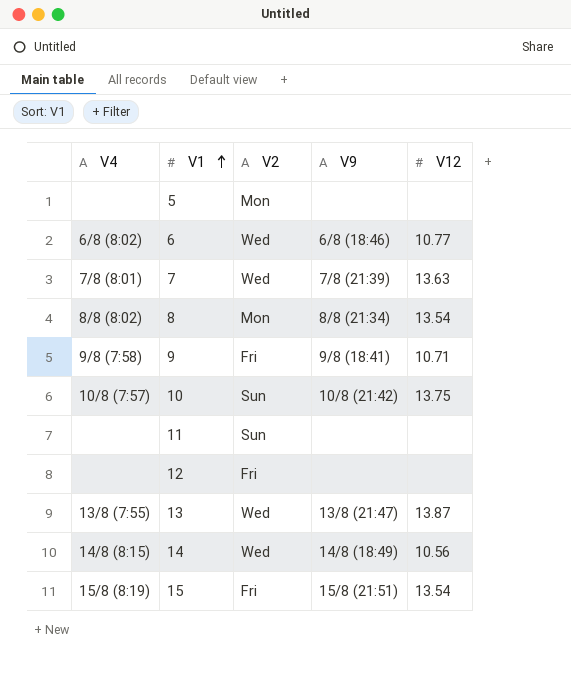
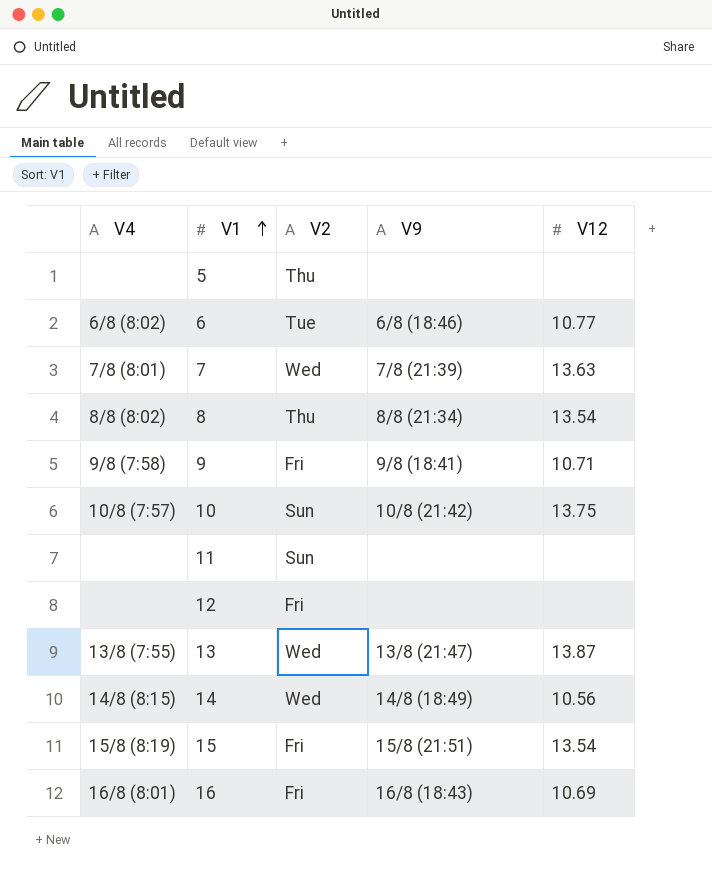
5 | V2: Mon -> Thu
6 | V2: Wed -> Tue
8 | V2: Mon -> Thu
row 16: none -> 16/8 (8:01) | Fri | 16/8 (18:43) | 10.69

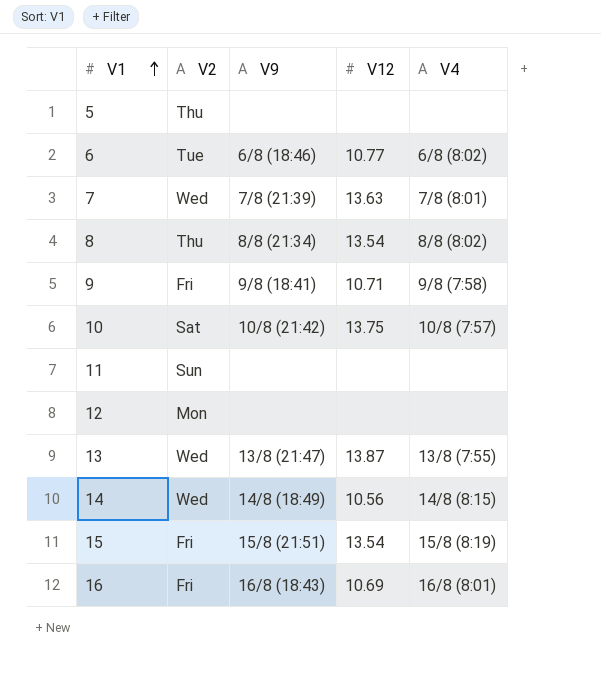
column V4 | position: 1 -> 5
10 | V2: Sun -> Sat
12 | V2: Fri -> Mon

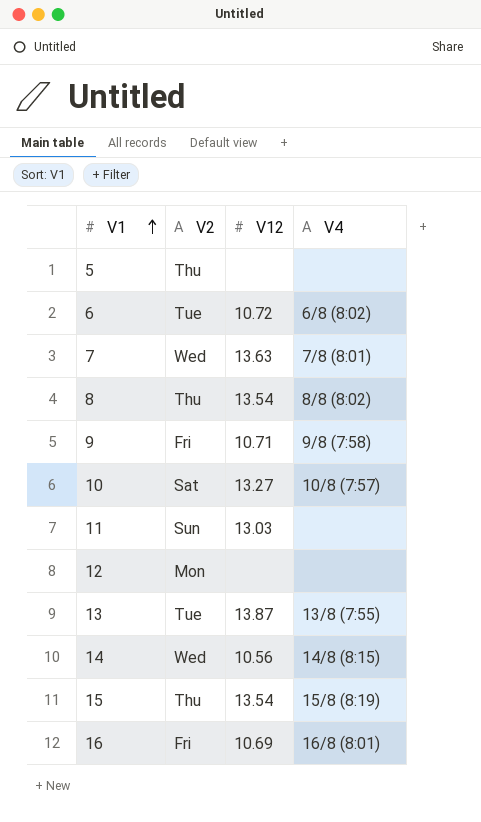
column V9 | position: 3 -> none
6 | V12: 10.77 -> 10.72
10 | V12: 13.75 -> 13.27
11 | V12: none -> 13.03
13 | V2: Wed -> Tue
15 | V2: Fri -> Thu

